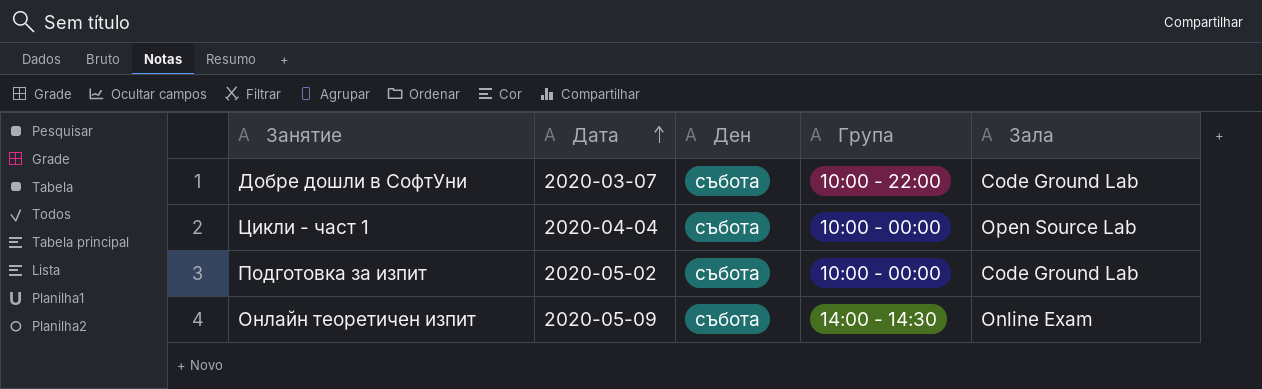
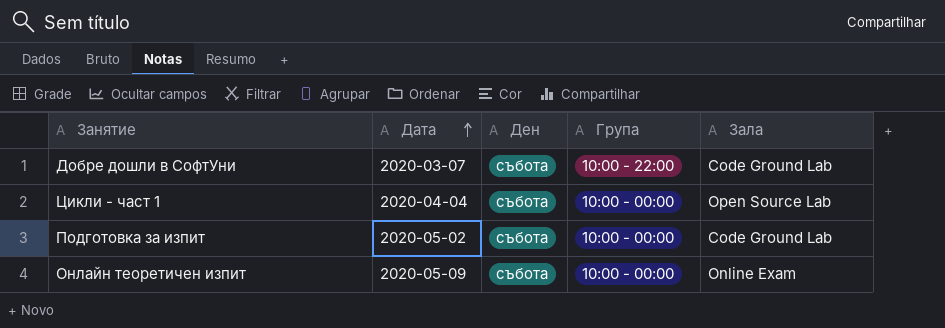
Онлайн теоретичен изпит | Група: 14:00 - 14:30 -> 10:00 - 00:00

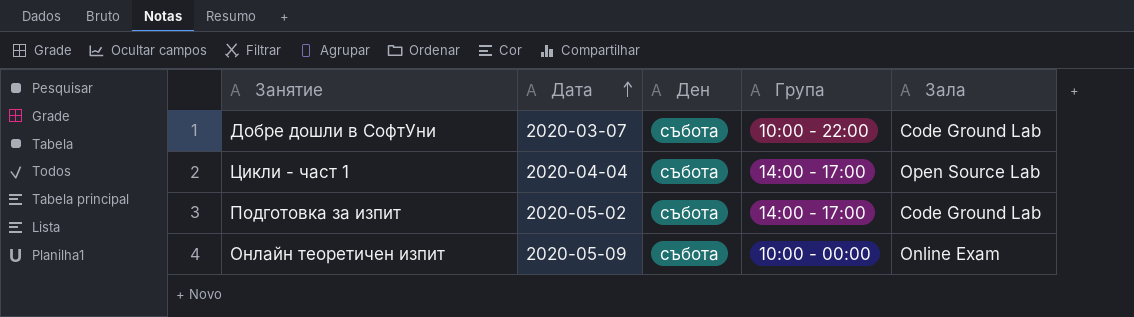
Цикли - част 1 | Група: 10:00 - 00:00 -> 14:00 - 17:00
Подготовка за изпит | Група: 10:00 - 00:00 -> 14:00 - 17:00

